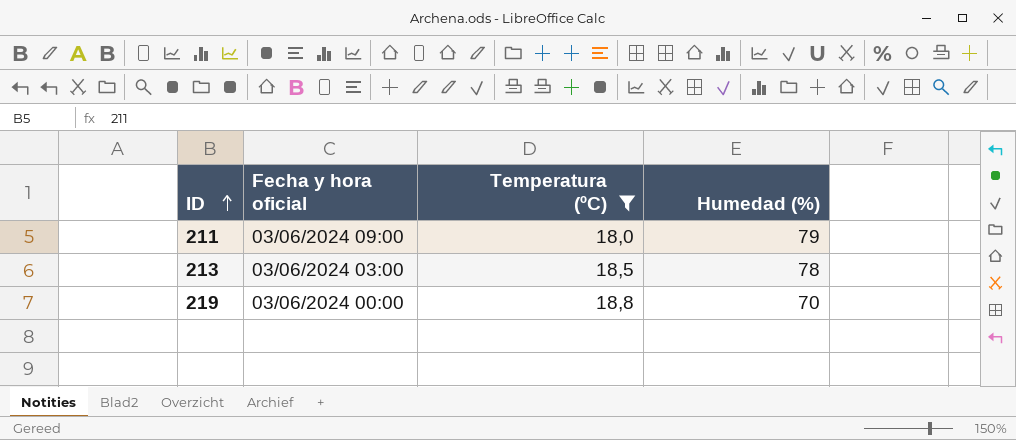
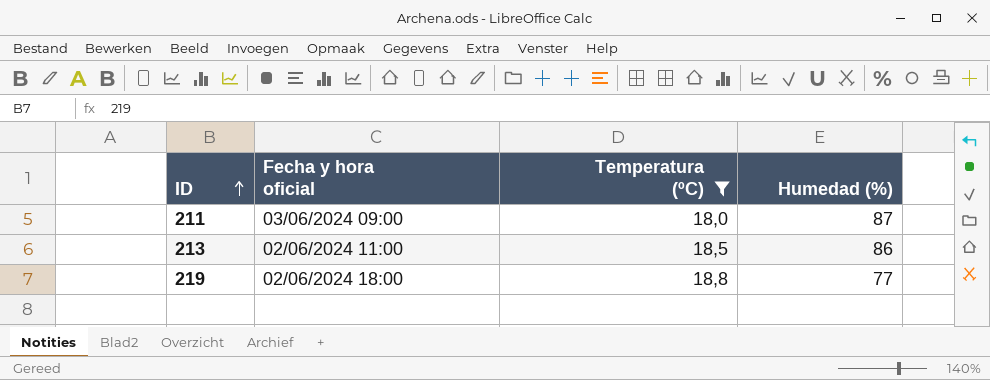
211 | Humedad (%): 79 -> 87
213 | Fecha y hora oficial: 03/06/2024 03:00 -> 02/06/2024 11:00
213 | Humedad (%): 78 -> 86
219 | Fecha y hora oficial: 03/06/2024 00:00 -> 02/06/2024 18:00
219 | Humedad (%): 70 -> 77

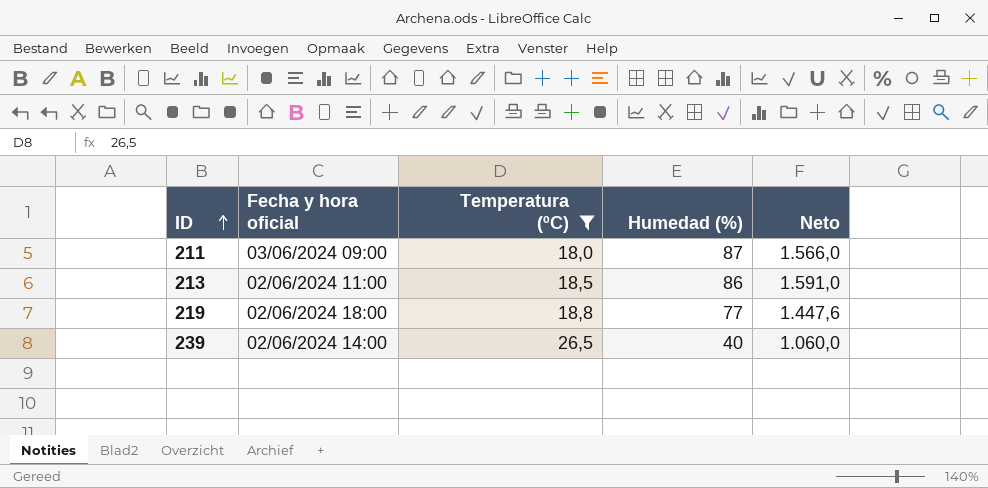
column Neto | formula: none -> [Temperatura (ºC)] * [Humedad (%)]
row 239: none -> 02/06/2024 14:00 | 26,5 | 40 | 1.060,0

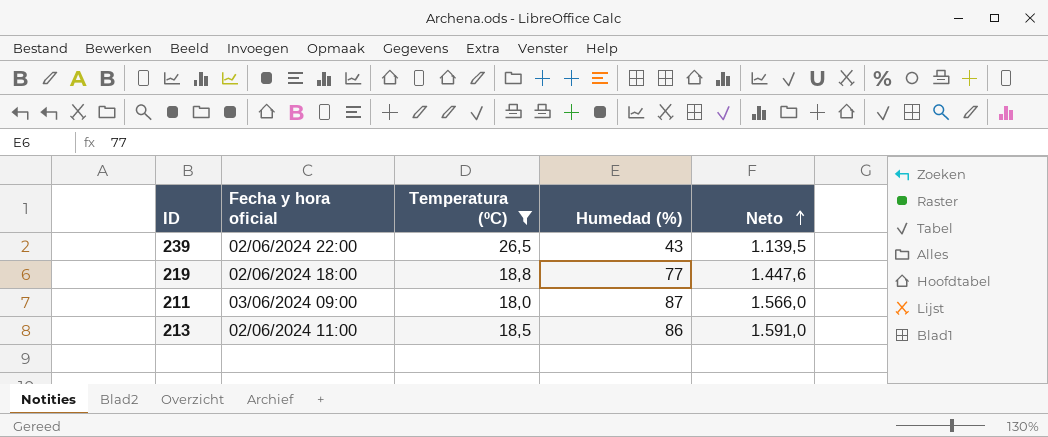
row order: ID ascending -> Neto ascending
239 | Fecha y hora oficial: 02/06/2024 14:00 -> 02/06/2024 22:00
239 | Humedad (%): 40 -> 43
239 | Neto: 1.060,0 -> 1.139,5

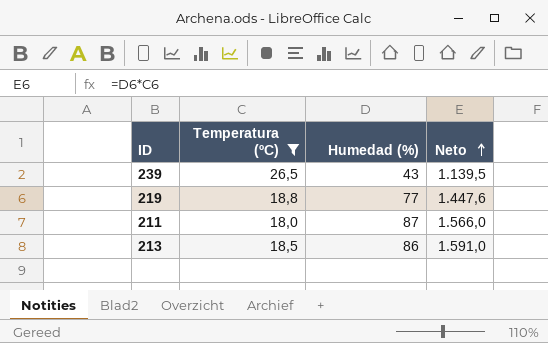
column Fecha y hora oficial | position: 2 -> none

